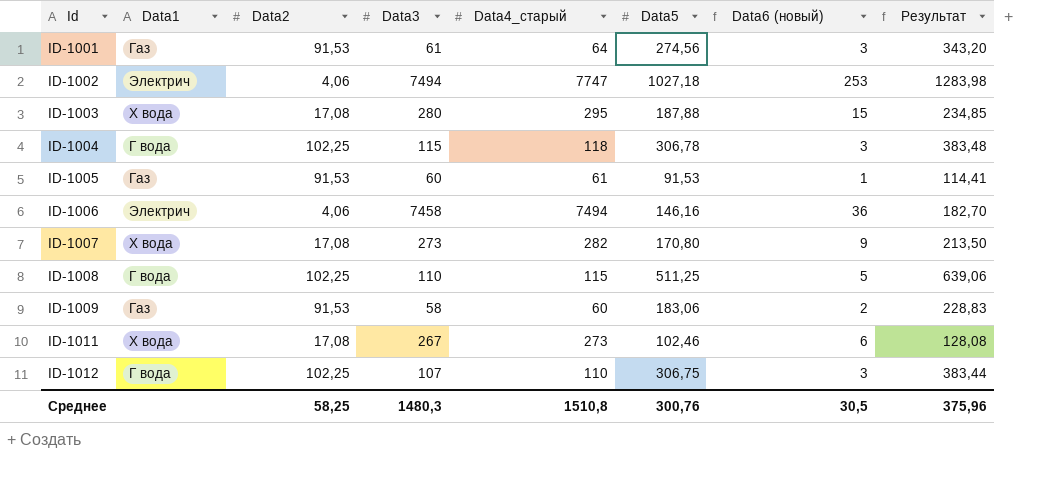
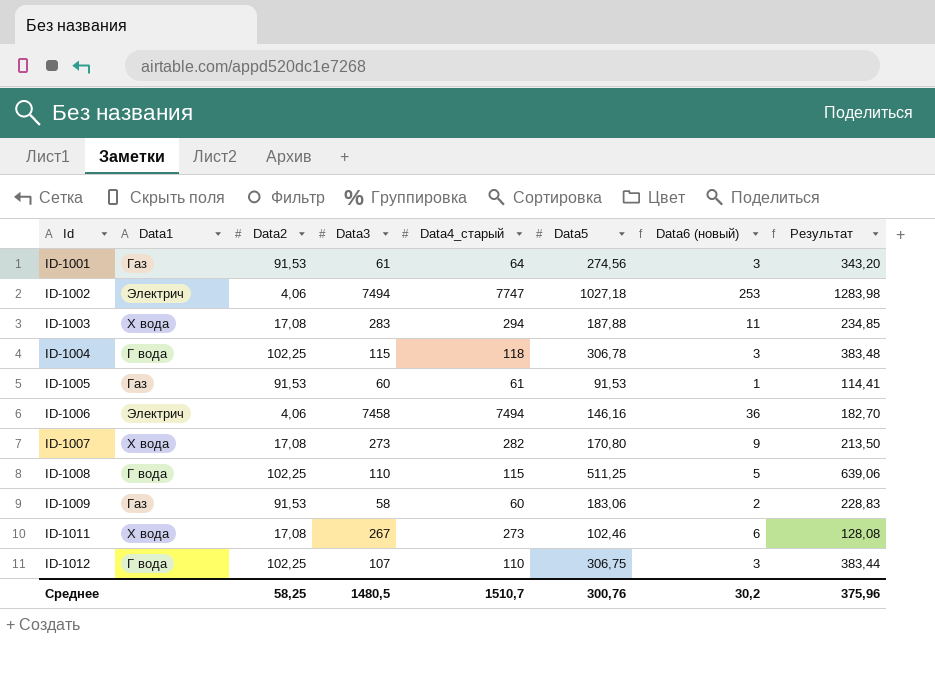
ID-1003 | Data3: 280 -> 283
ID-1003 | Data4_старый: 295 -> 294
ID-1003 | Data6 (новый): 15 -> 11
Среднее | Data3: 1480,3 -> 1480,5
Среднее | Data4_старый: 1510,8 -> 1510,7
Среднее | Data6 (новый): 30,5 -> 30,2

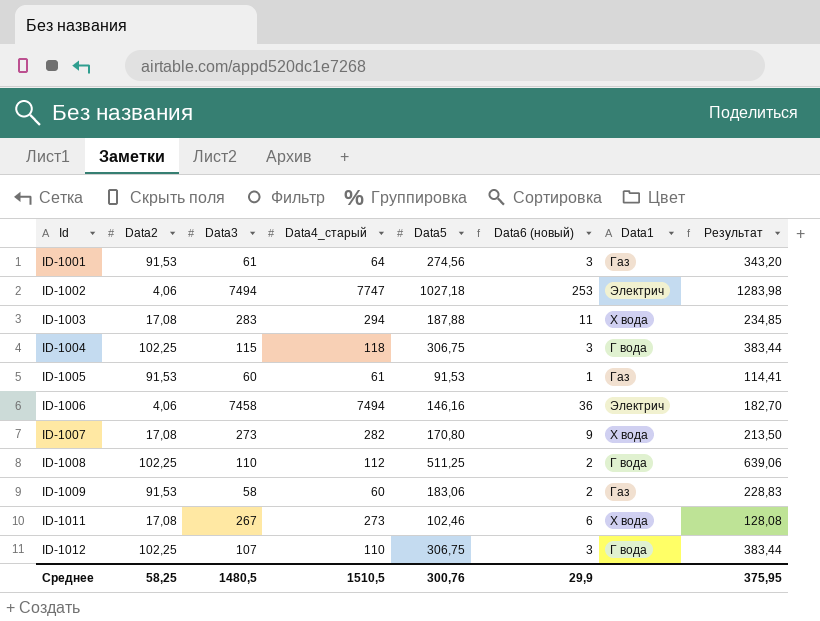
column Data1 | position: 2 -> 7
ID-1004 | Data5: 306,78 -> 306,75
ID-1004 | Результат: 383,48 -> 383,44
ID-1008 | Data4_старый: 115 -> 112
ID-1008 | Data6 (новый): 5 -> 2
Среднее | Data4_старый: 1510,7 -> 1510,5
Среднее | Data6 (новый): 30,2 -> 29,9
Среднее | Результат: 375,96 -> 375,95

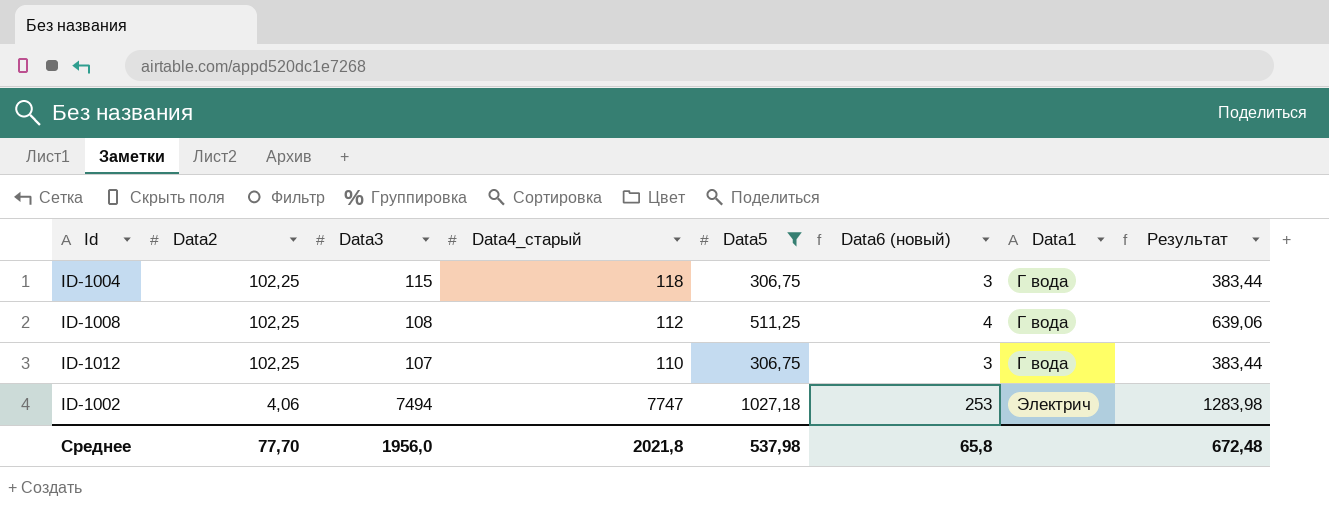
filter: none -> Data5 >= 306,75
row order: Id ascending -> Data2 descending
ID-1008 | Data3: 110 -> 108
ID-1008 | Data6 (новый): 2 -> 4
Среднее | Data2: 58,25 -> 77,70
Среднее | Data3: 1480,5 -> 1956,0
Среднее | Data4_старый: 1510,5 -> 2021,8
Среднее | Data5: 300,76 -> 537,98
Среднее | Data6 (новый): 29,9 -> 65,8
Среднее | Результат: 375,95 -> 672,48

